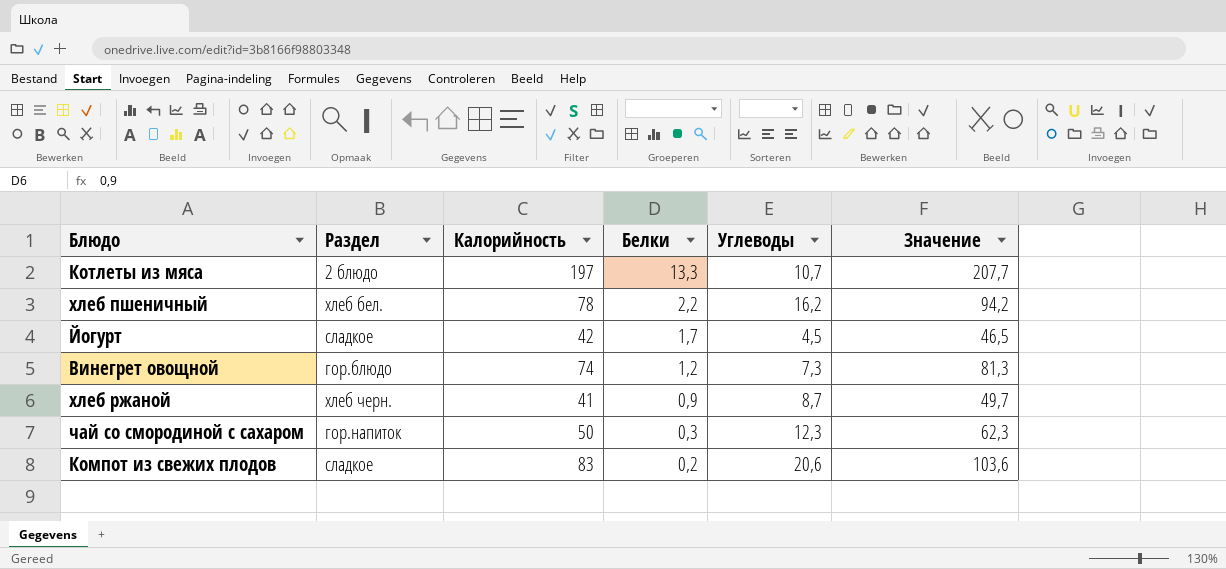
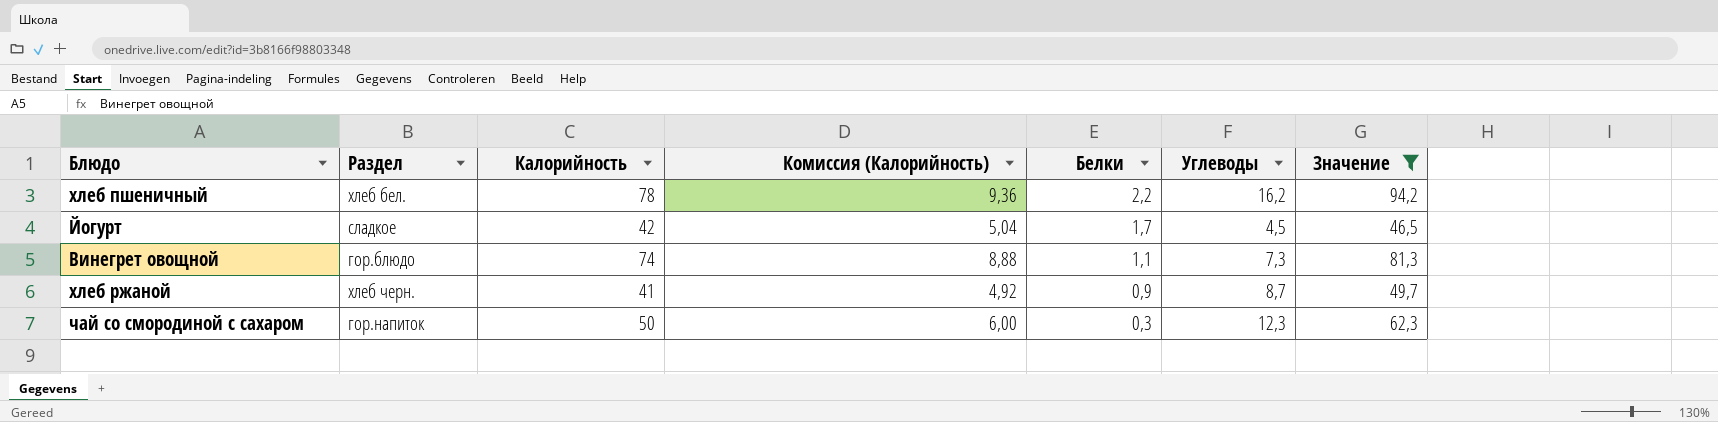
filter: none -> Значение <= 94,2
column Комиссия (Калорийность) | formula: none -> [Калорийность] * 0,12
Винегрет овощной | Белки: 1,2 -> 1,1

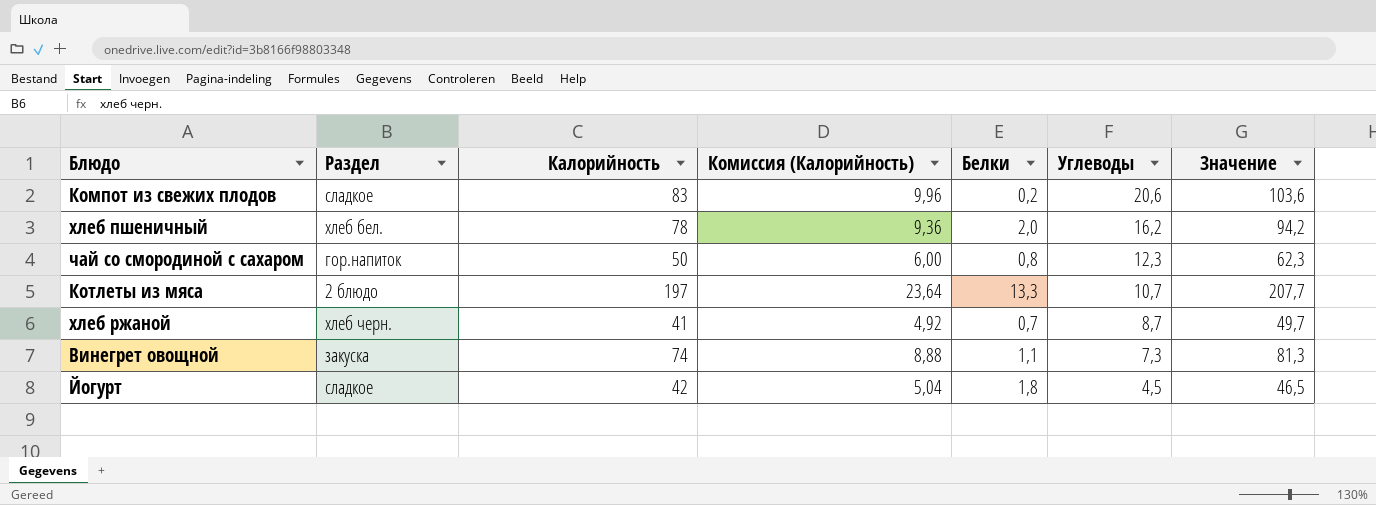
filter: Значение <= 94,2 -> none
row order: Белки descending -> Углеводы descending
хлеб пшеничный | Белки: 2,2 -> 2,0
чай со смородиной с сахаром | Белки: 0,3 -> 0,8
хлеб ржаной | Белки: 0,9 -> 0,7
Винегрет овощной | Раздел: гор.блюдо -> закуска
Йогурт | Белки: 1,7 -> 1,8

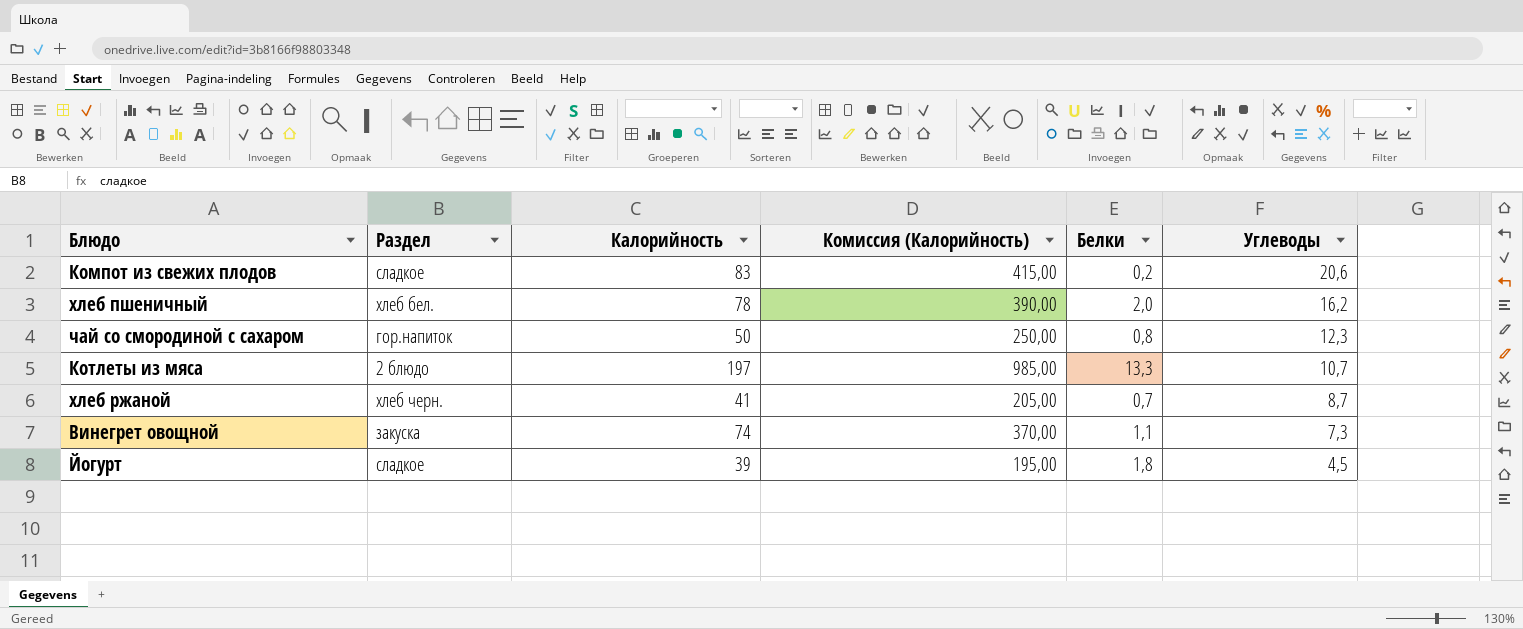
column Значение | formula: [Калорийность] + [Углеводы] -> none
column Комиссия (Калорийность) | formula: [Калорийность] * 0,12 -> [Калорийность] * 5
Йогурт | Калорийность: 42 -> 39

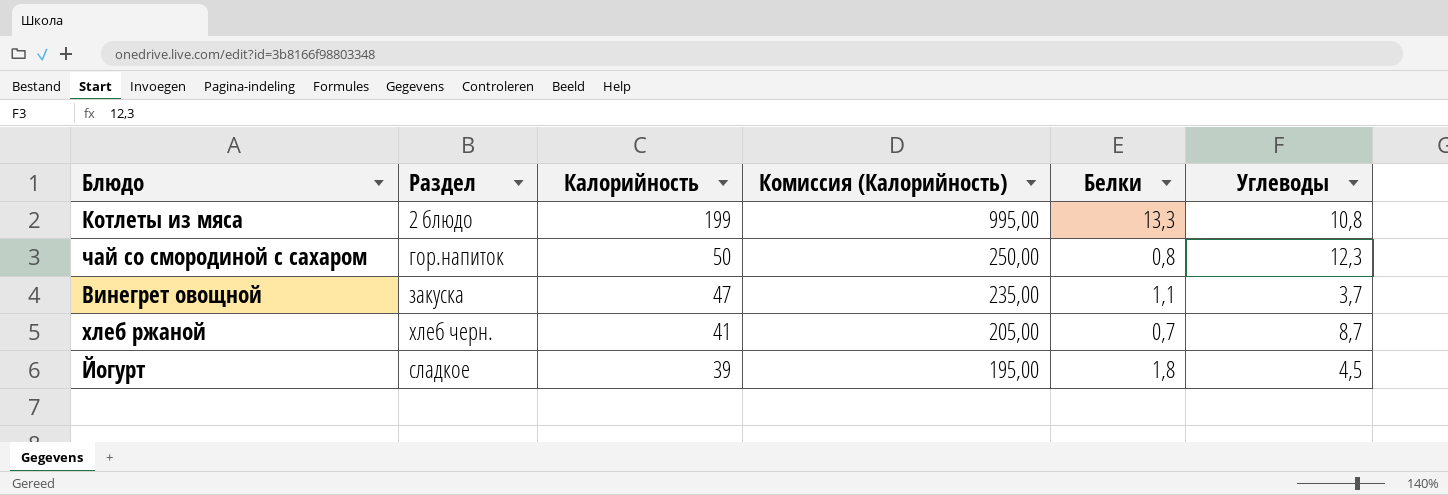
row order: Углеводы descending -> Калорийность descending
row Компот из свежих плодов: сладкое | 83 | 415,00 | 0,2 | 20,6 -> none
row хлеб пшеничный: хлеб бел. | 78 | 390,00 | 2,0 | 16,2 -> none
Котлеты из мяса | Калорийность: 197 -> 199
Котлеты из мяса | Комиссия (Калорийность): 985,00 -> 995,00
Котлеты из мяса | Углеводы: 10,7 -> 10,8
Винегрет овощной | Калорийность: 74 -> 47
Винегрет овощной | Комиссия (Калорийность): 370,00 -> 235,00
Винегрет овощной | Углеводы: 7,3 -> 3,7

